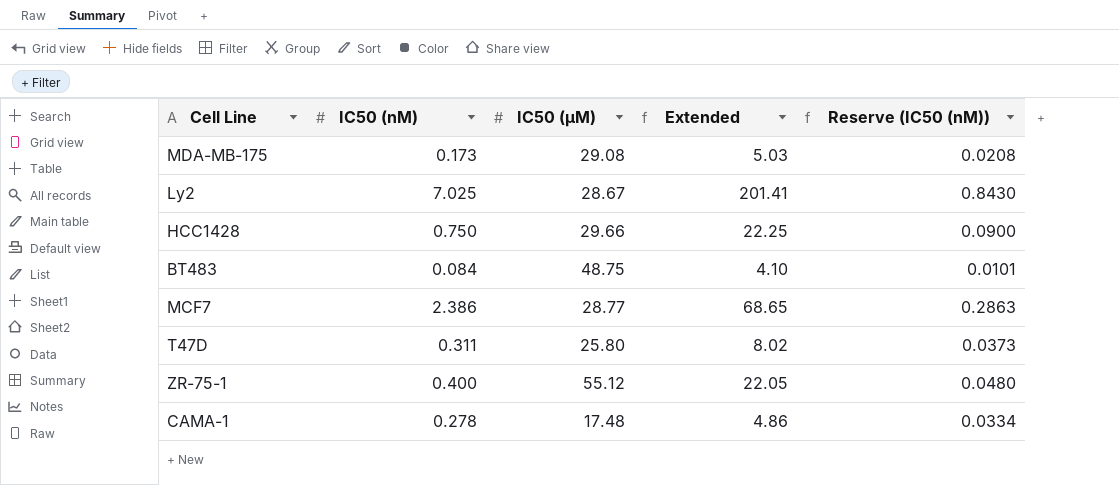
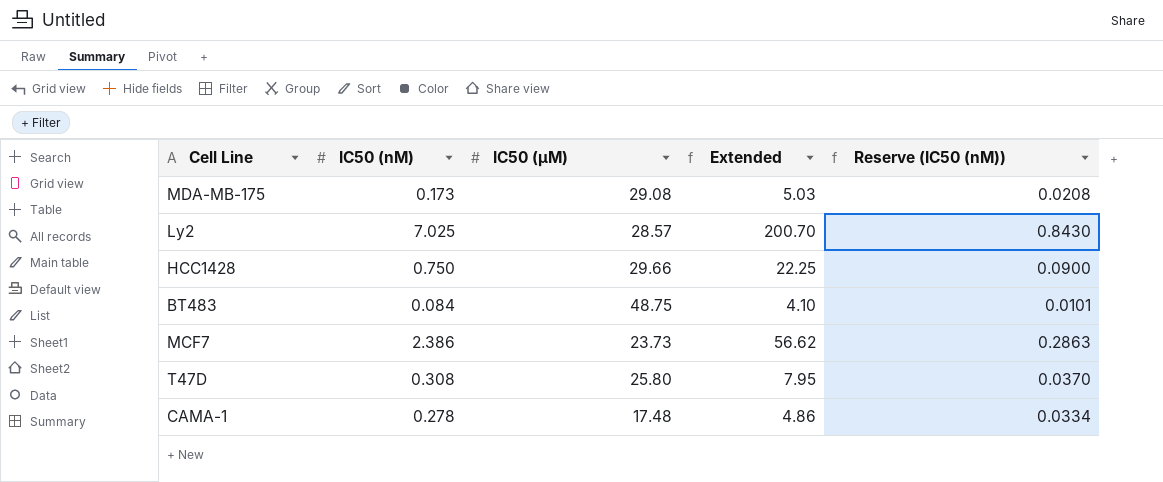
row ZR-75-1: 0.400 | 55.12 | 22.05 | 0.0480 -> none
Ly2 | IC50 (µM): 28.67 -> 28.57
Ly2 | Extended: 201.41 -> 200.70
MCF7 | IC50 (µM): 28.77 -> 23.73
MCF7 | Extended: 68.65 -> 56.62
T47D | IC50 (nM): 0.311 -> 0.308
T47D | Extended: 8.02 -> 7.95
T47D | Reserve (IC50 (nM)): 0.0373 -> 0.0370

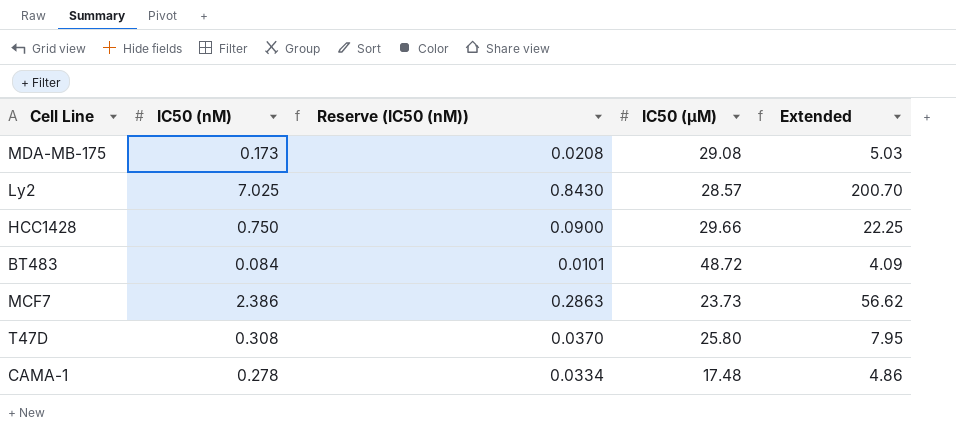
column Reserve (IC50 (nM)) | position: 5 -> 3
BT483 | IC50 (µM): 48.75 -> 48.72
BT483 | Extended: 4.10 -> 4.09

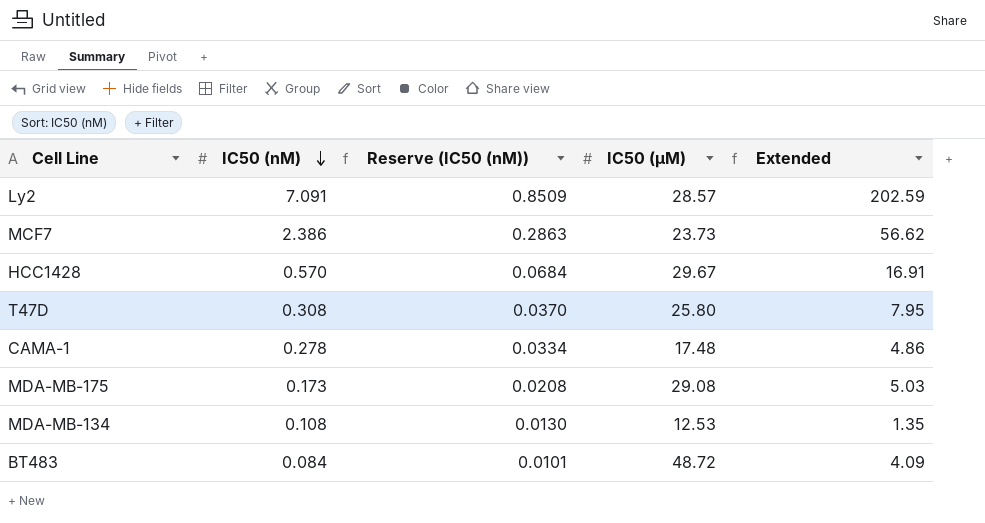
row order: none -> IC50 (nM) descending
Ly2 | IC50 (nM): 7.025 -> 7.091
Ly2 | Reserve (IC50 (nM)): 0.8430 -> 0.8509
Ly2 | Extended: 200.70 -> 202.59
HCC1428 | IC50 (nM): 0.750 -> 0.570
HCC1428 | Reserve (IC50 (nM)): 0.0900 -> 0.0684
HCC1428 | IC50 (µM): 29.66 -> 29.67
HCC1428 | Extended: 22.25 -> 16.91
row MDA-MB-134: none -> 0.108 | 0.0130 | 12.53 | 1.35

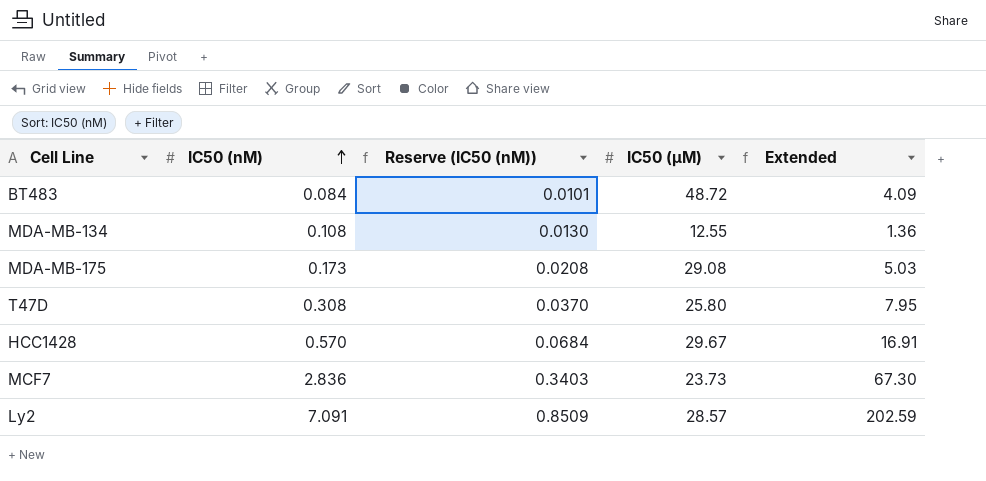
row order: IC50 (nM) descending -> IC50 (nM) ascending
row CAMA-1: 0.278 | 0.0334 | 17.48 | 4.86 -> none
MDA-MB-134 | IC50 (µM): 12.53 -> 12.55
MDA-MB-134 | Extended: 1.35 -> 1.36
MCF7 | IC50 (nM): 2.386 -> 2.836
MCF7 | Reserve (IC50 (nM)): 0.2863 -> 0.3403
MCF7 | Extended: 56.62 -> 67.30

